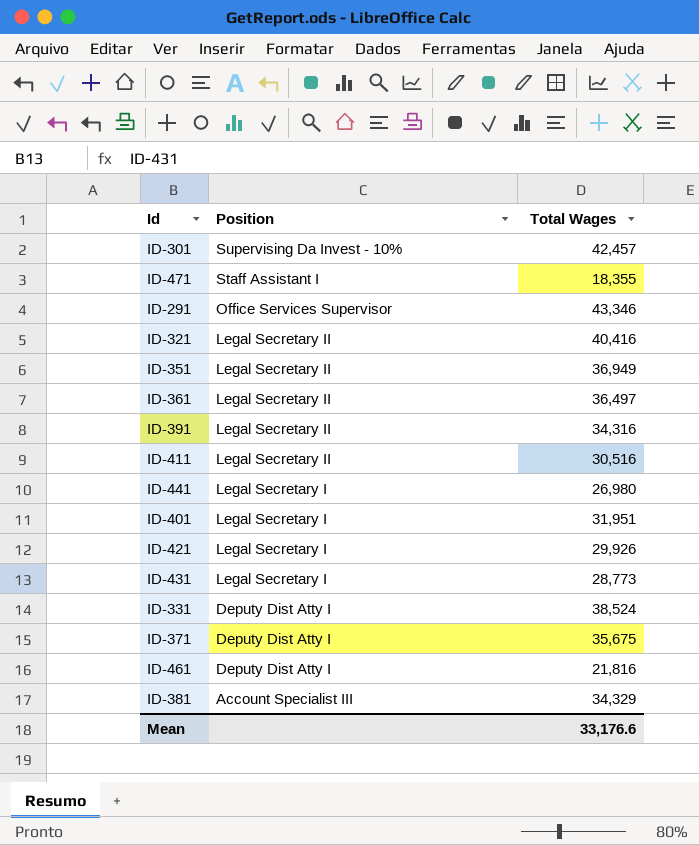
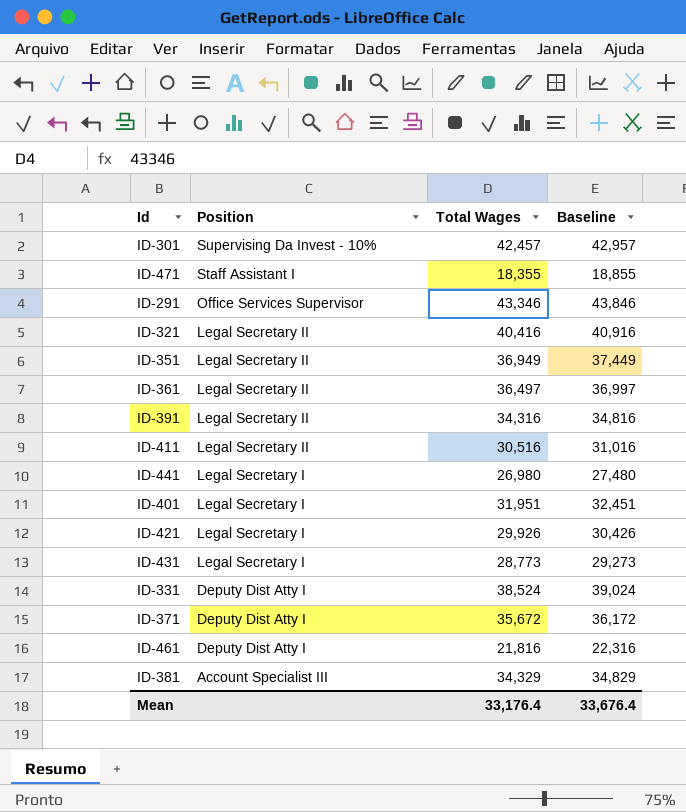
column Baseline | formula: none -> [Total Wages] + 500
ID-371 | Total Wages: 35,675 -> 35,672
Mean | Total Wages: 33,176.6 -> 33,176.4

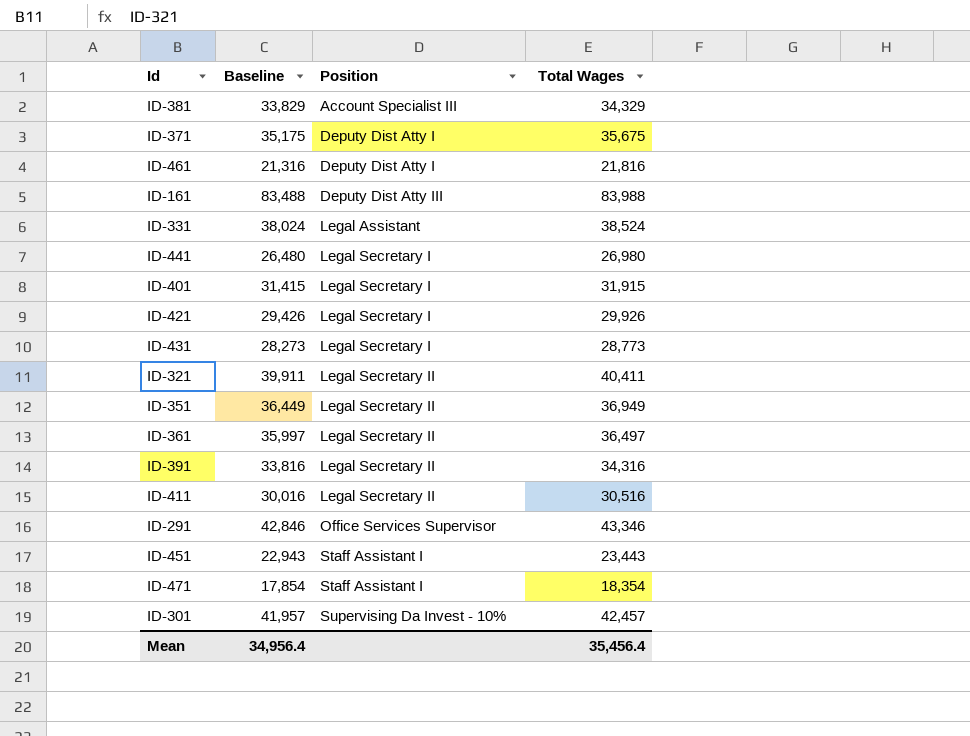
row order: Position descending -> Position ascending
column Baseline | formula: [Total Wages] + 500 -> [Total Wages] - 500
column Baseline | position: 4 -> 2
ID-371 | Total Wages: 35,672 -> 35,675
row ID-161: none -> 83,488 | Deputy Dist Atty III | 83,988
ID-331 | Position: Deputy Dist Atty I -> Legal Assistant
ID-401 | Total Wages: 31,951 -> 31,915
ID-321 | Total Wages: 40,416 -> 40,411
row ID-451: none -> 22,943 | Staff Assistant I | 23,443
ID-471 | Total Wages: 18,355 -> 18,354
Mean | Baseline: 33,676.4 -> 34,956.4
Mean | Total Wages: 33,176.4 -> 35,456.4

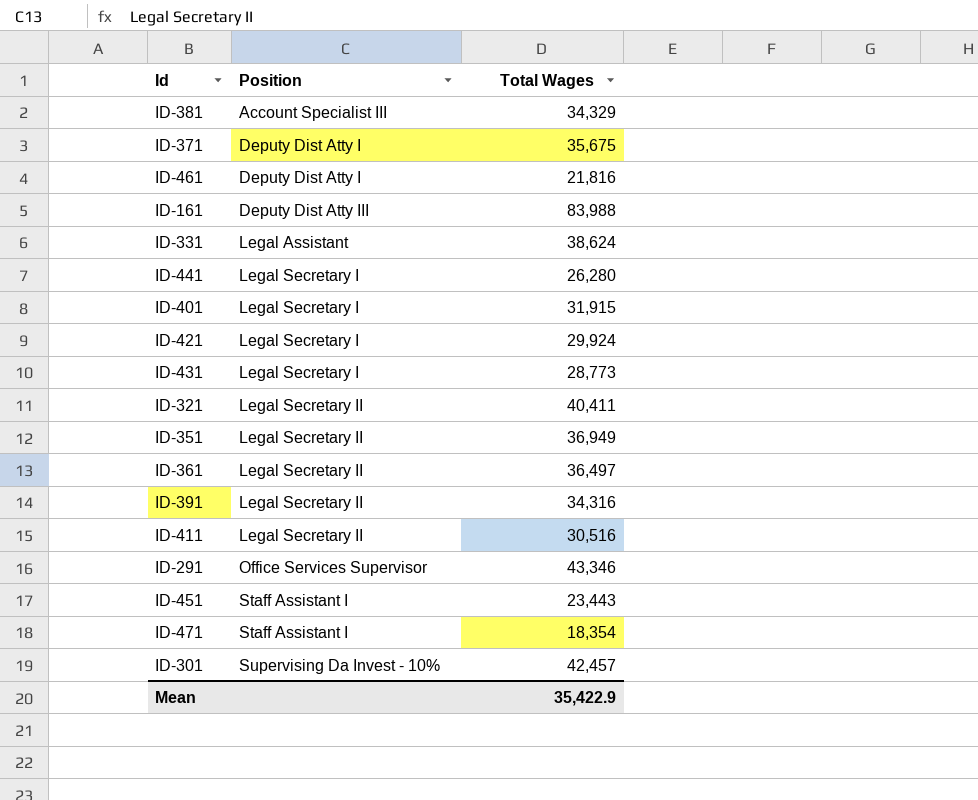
column Baseline | formula: [Total Wages] - 500 -> none
ID-331 | Total Wages: 38,524 -> 38,624
ID-441 | Total Wages: 26,980 -> 26,280
ID-421 | Total Wages: 29,926 -> 29,924
Mean | Total Wages: 35,456.4 -> 35,422.9

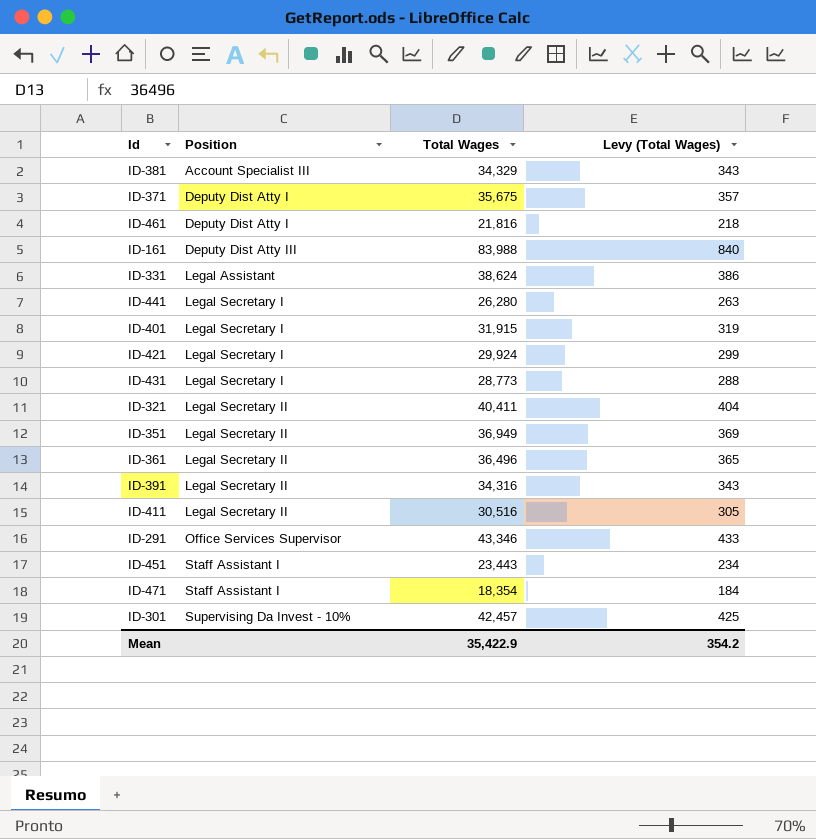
column Levy (Total Wages) | formula: none -> [Total Wages] * 0.01
ID-361 | Total Wages: 36,497 -> 36,496

